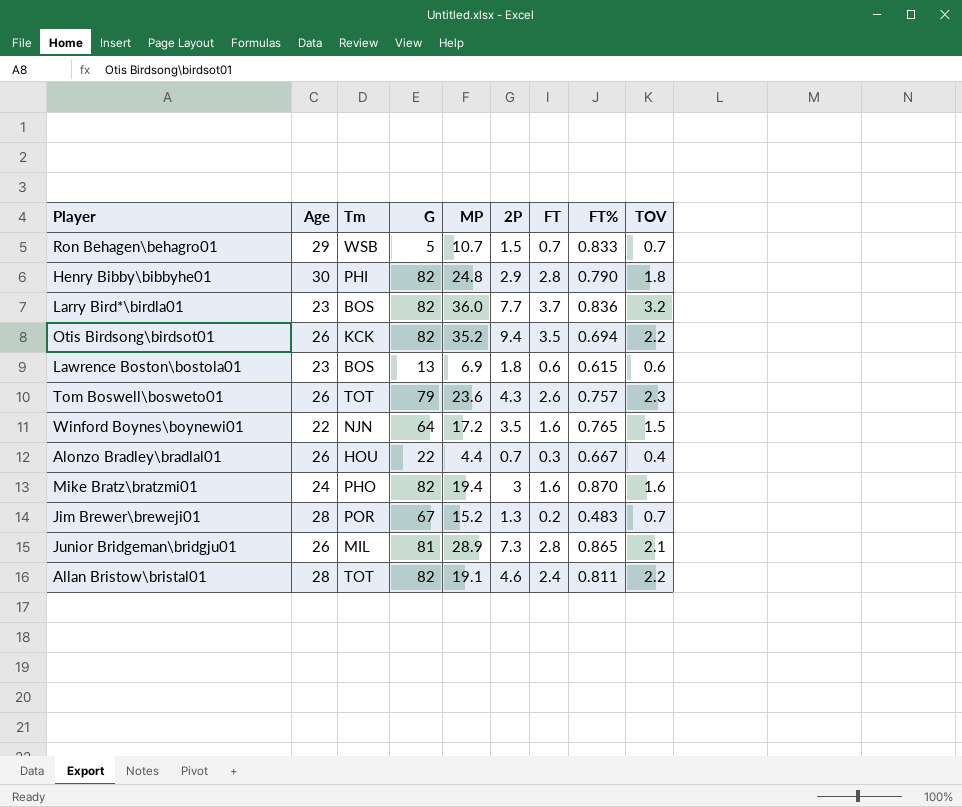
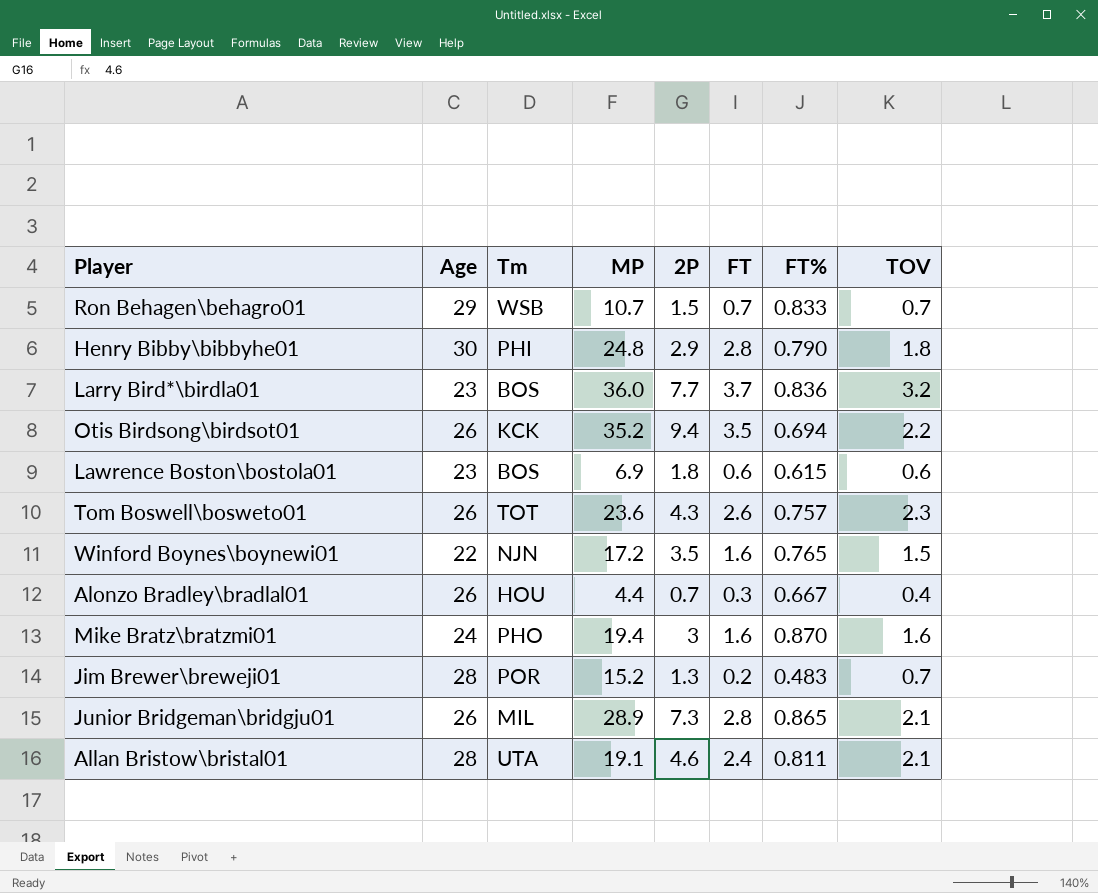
column G | position: 4 -> none
Allan Bristow\bristal01 | Tm: TOT -> UTA
Allan Bristow\bristal01 | TOV: 2.2 -> 2.1

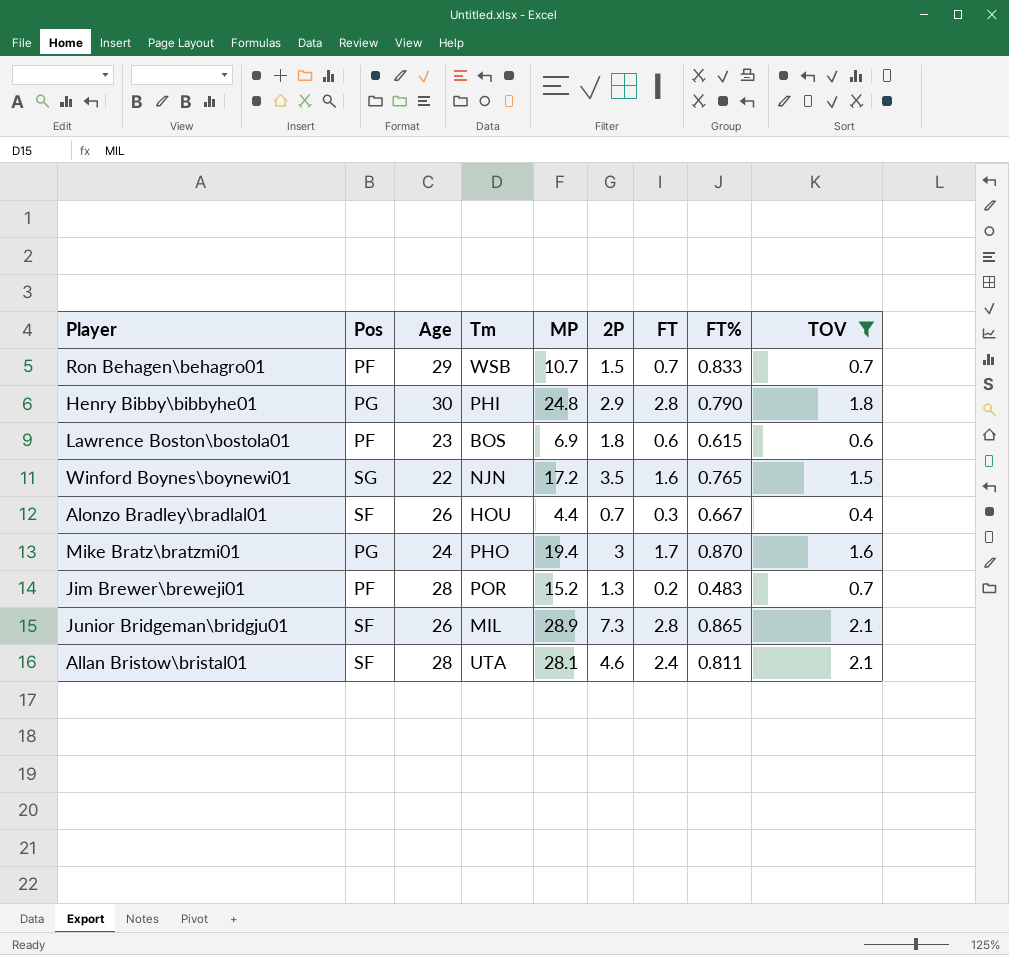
filter: none -> TOV <= 2.1
column Pos | position: none -> 2
Mike Bratz\bratzmi01 | FT: 1.6 -> 1.7
Allan Bristow\bristal01 | MP: 19.1 -> 28.1

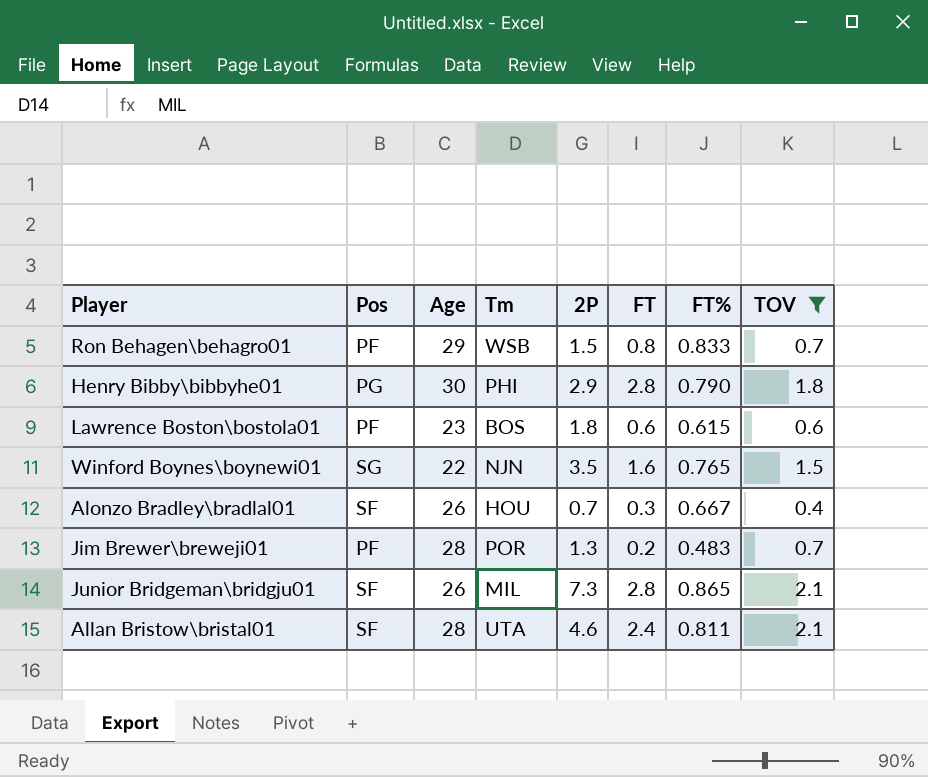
column MP | position: 5 -> none
row Mike Bratz\bratzmi01: PG | 24 | PHO | 19.4 | 3 | 1.7 | 0.870 | 1.6 -> none
Ron Behagen\behagro01 | FT: 0.7 -> 0.8

